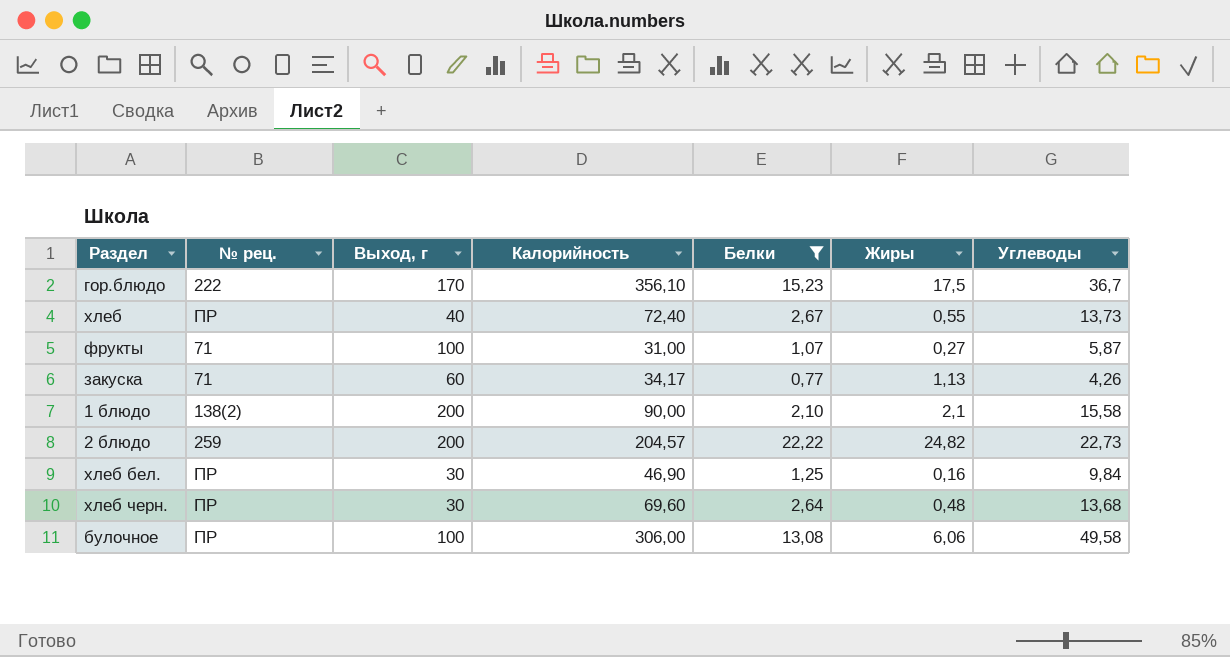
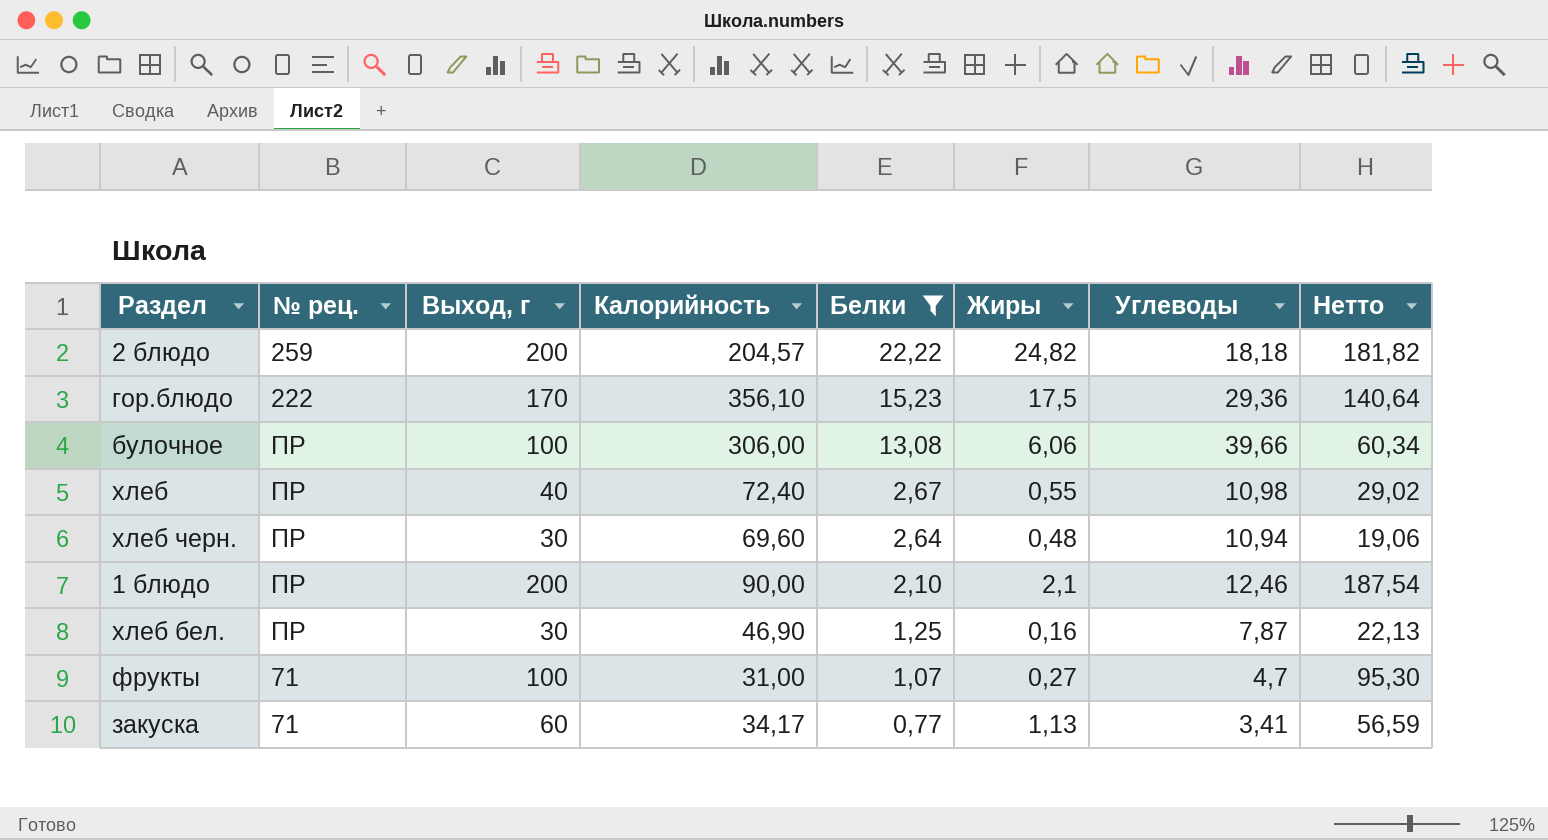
row order: none -> Белки descending
column Нетто | formula: none -> [Выход, г] - [Углеводы]
2 блюдо | Углеводы: 22,73 -> 18,18
гор.блюдо | Углеводы: 36,7 -> 29,36
булочное | Углеводы: 49,58 -> 39,66
хлеб | Углеводы: 13,73 -> 10,98
хлеб черн. | Углеводы: 13,68 -> 10,94
1 блюдо | № рец.: 138(2) -> ПР
1 блюдо | Углеводы: 15,58 -> 12,46
хлеб бел. | Углеводы: 9,84 -> 7,87
фрукты | Углеводы: 5,87 -> 4,7
закуска | Углеводы: 4,26 -> 3,41

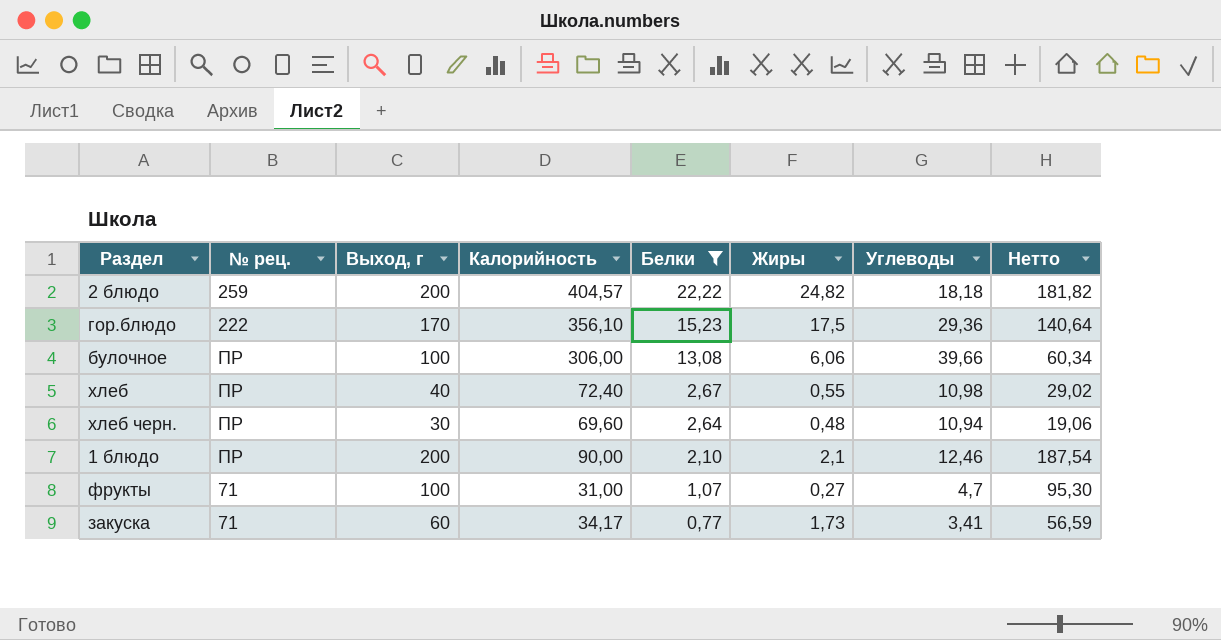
row хлеб бел.: ПР | 30 | 46,90 | 1,25 | 0,16 | 7,87 | 22,13 -> none
2 блюдо | Калорийность: 204,57 -> 404,57
закуска | Жиры: 1,13 -> 1,73

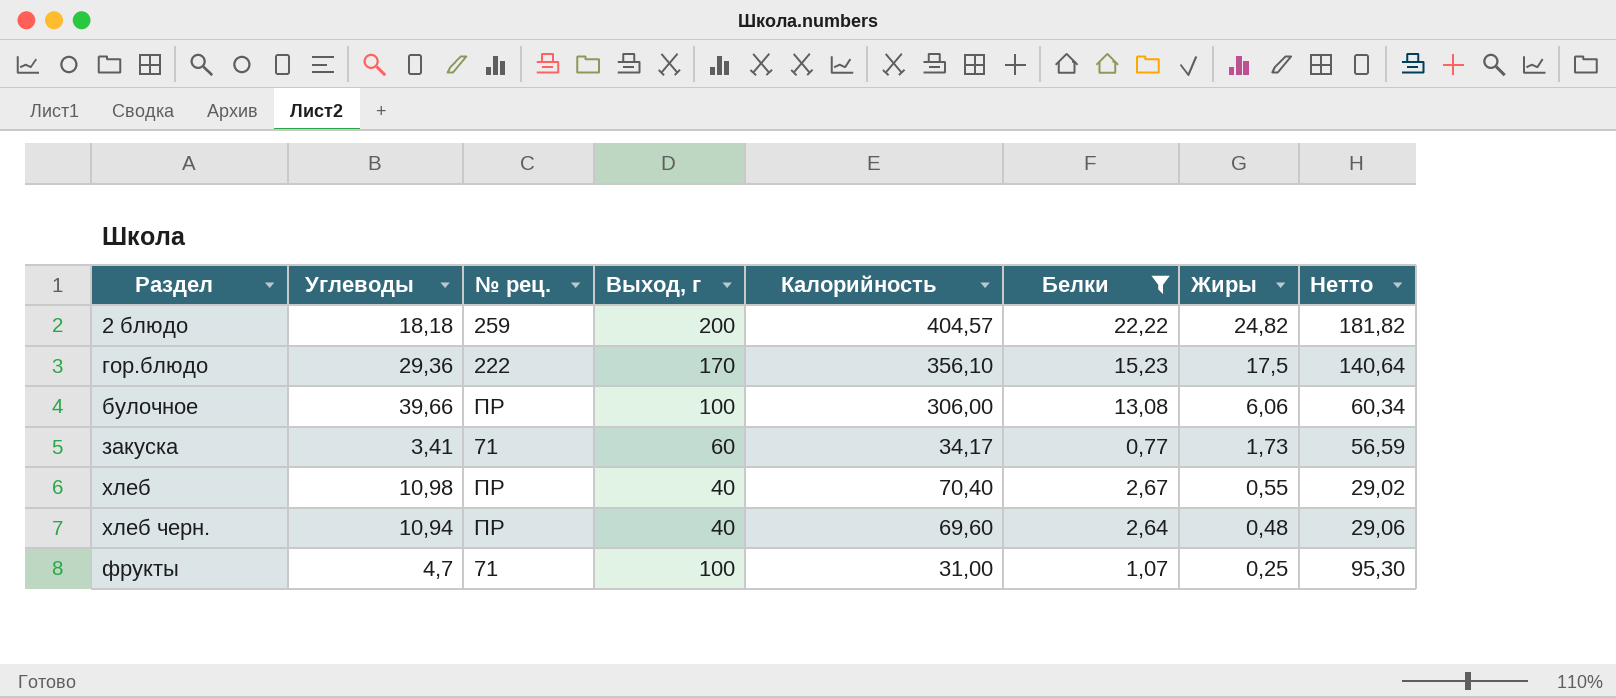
row order: Белки descending -> Жиры descending
column Углеводы | position: 7 -> 2
row 1 блюдо: ПР | 200 | 90,00 | 2,10 | 2,1 | 12,46 | 187,54 -> none
хлеб | Калорийность: 72,40 -> 70,40
хлеб черн. | Выход, г: 30 -> 40
хлеб черн. | Нетто: 19,06 -> 29,06
фрукты | Жиры: 0,27 -> 0,25

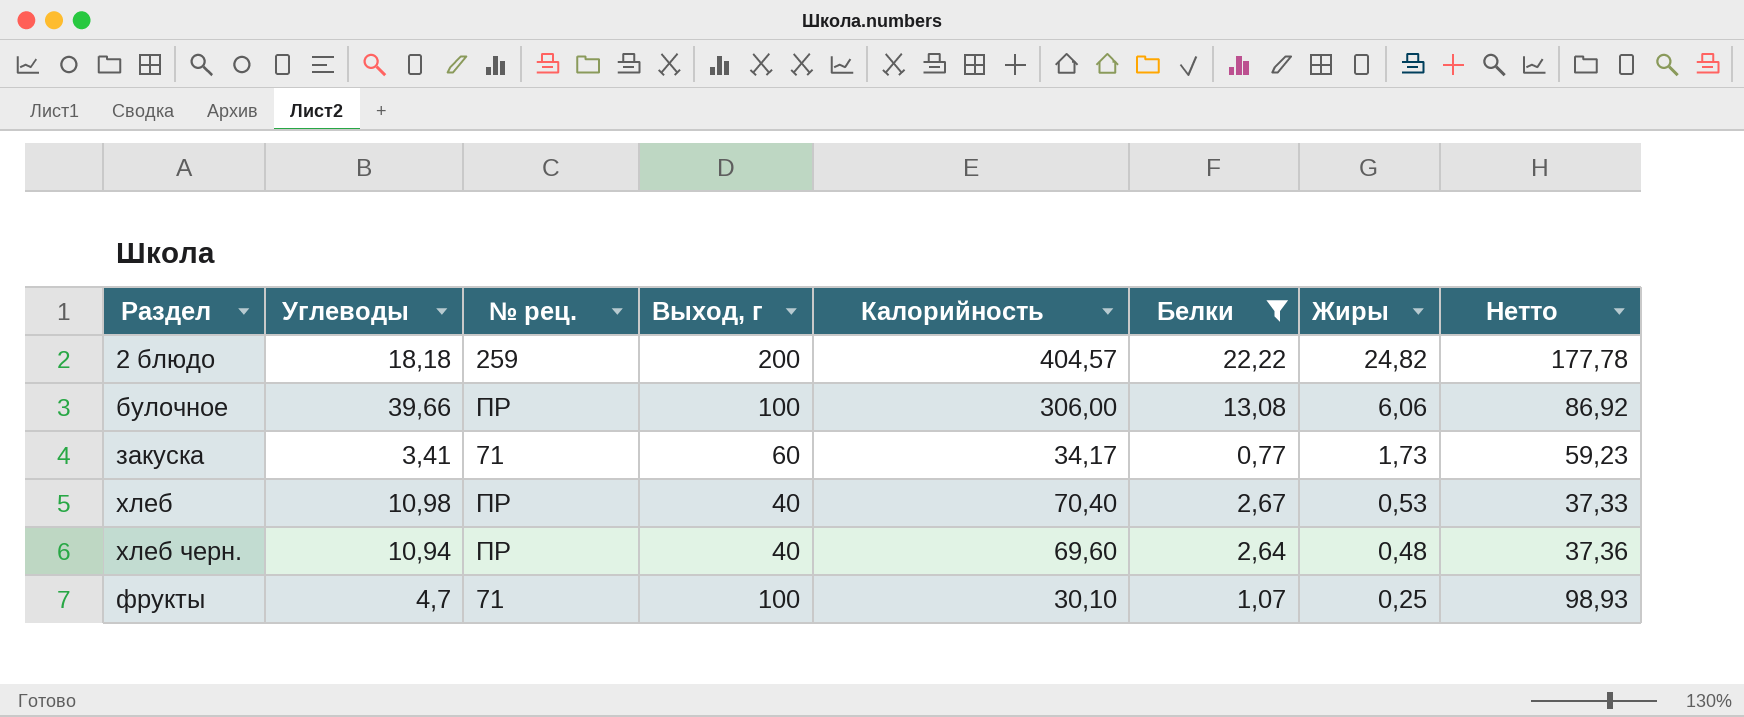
column Нетто | formula: [Выход, г] - [Углеводы] -> [Выход, г] - [Белки]
row гор.блюдо: 29,36 | 222 | 170 | 356,10 | 15,23 | 17,5 | 140,64 -> none
хлеб | Жиры: 0,55 -> 0,53
фрукты | Калорийность: 31,00 -> 30,10

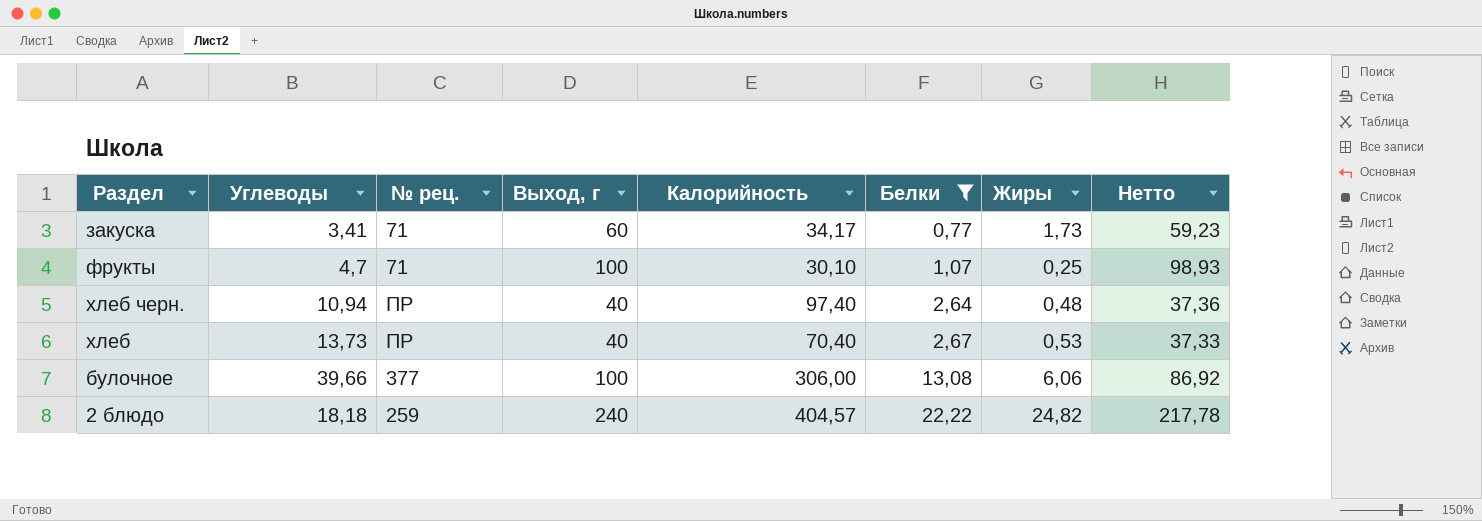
row order: Жиры descending -> Белки ascending
хлеб черн. | Калорийность: 69,60 -> 97,40
хлеб | Углеводы: 10,98 -> 13,73
булочное | № рец.: ПР -> 377
2 блюдо | Выход, г: 200 -> 240
2 блюдо | Нетто: 177,78 -> 217,78

